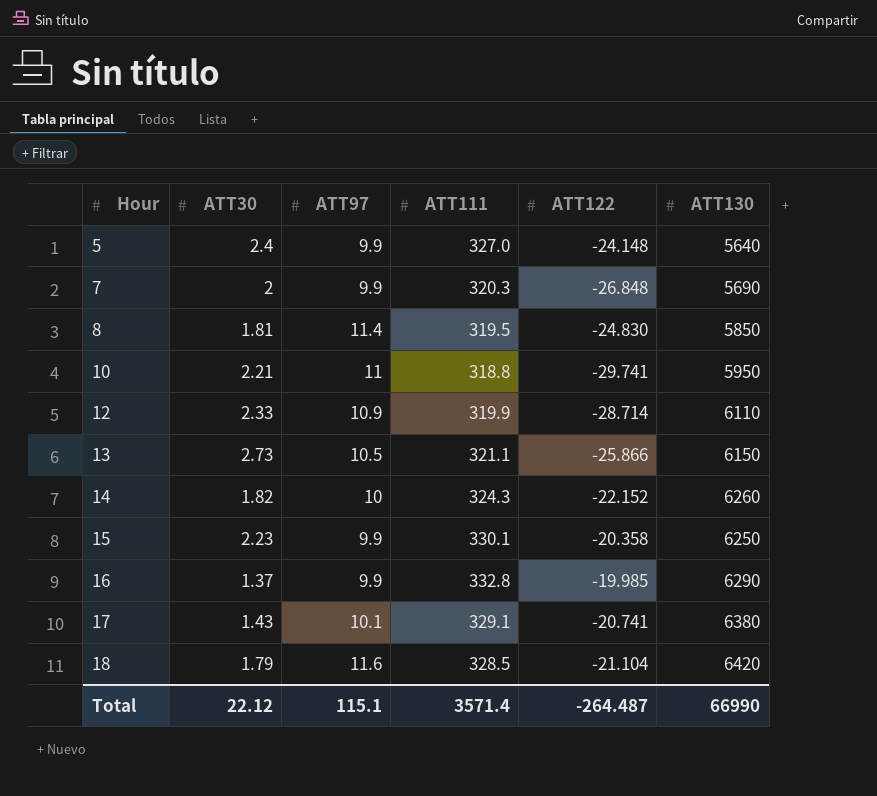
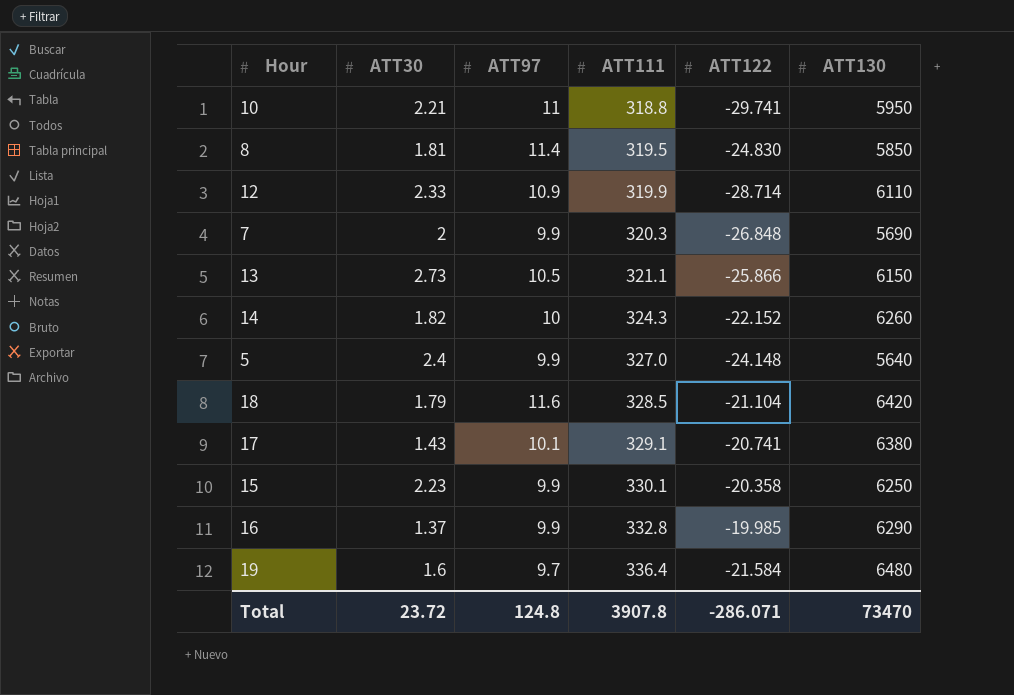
row order: Hour ascending -> ATT111 ascending
row 19: none -> 1.6 | 9.7 | 336.4 | -21.584 | 6480
Total | ATT30: 22.12 -> 23.72
Total | ATT97: 115.1 -> 124.8
Total | ATT111: 3571.4 -> 3907.8
Total | ATT122: -264.487 -> -286.071
Total | ATT130: 66990 -> 73470

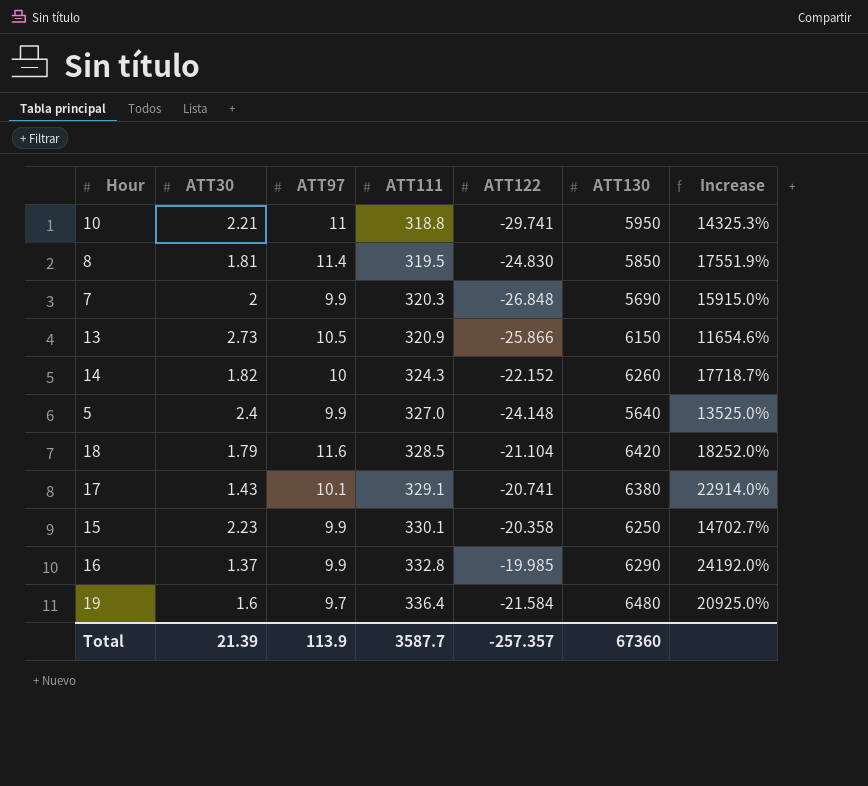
column Increase | formula: none -> ([ATT111] - [ATT30]) / [ATT30]
row 12: 2.33 | 10.9 | 319.9 | -28.714 | 6110 -> none
13 | ATT111: 321.1 -> 320.9
Total | ATT30: 23.72 -> 21.39
Total | ATT97: 124.8 -> 113.9
Total | ATT111: 3907.8 -> 3587.7
Total | ATT122: -286.071 -> -257.357
Total | ATT130: 73470 -> 67360

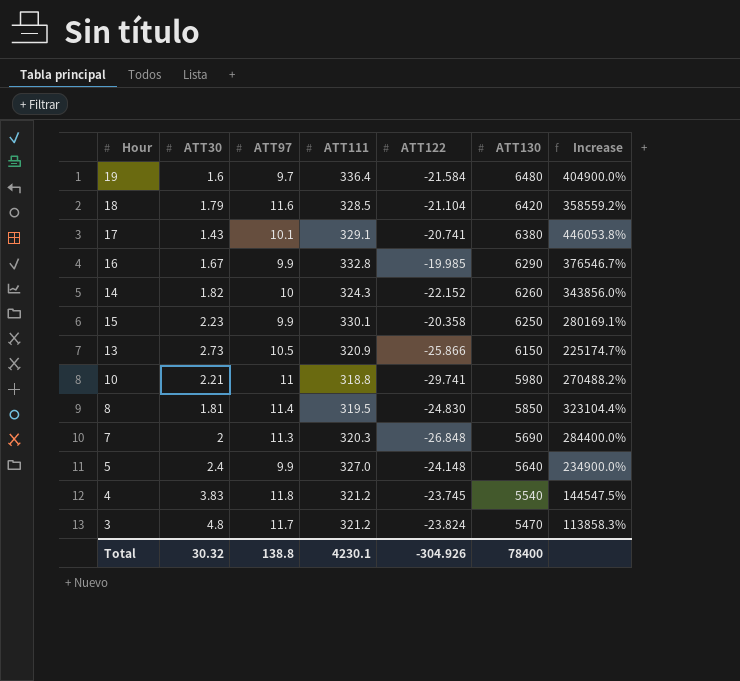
row order: ATT111 ascending -> ATT130 descending
column Increase | formula: ([ATT111] - [ATT30]) / [ATT30] -> ([ATT130] - [ATT30]) / [ATT30]
16 | ATT30: 1.37 -> 1.67
10 | ATT130: 5950 -> 5980
7 | ATT97: 9.9 -> 11.3
row 4: none -> 3.83 | 11.8 | 321.2 | -23.745 | 5540 | 144547.5%
row 3: none -> 4.8 | 11.7 | 321.2 | -23.824 | 5470 | 113858.3%
Total | ATT30: 21.39 -> 30.32
Total | ATT97: 113.9 -> 138.8
Total | ATT111: 3587.7 -> 4230.1
Total | ATT122: -257.357 -> -304.926
Total | ATT130: 67360 -> 78400

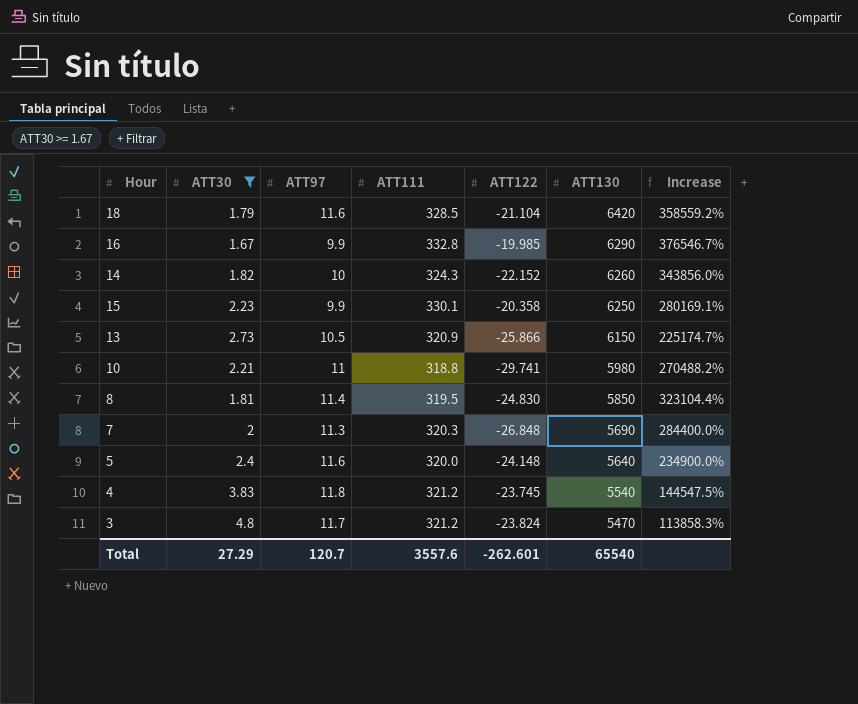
filter: none -> ATT30 >= 1.67
5 | ATT97: 9.9 -> 11.6
5 | ATT111: 327.0 -> 320.0
Total | ATT30: 30.32 -> 27.29
Total | ATT97: 138.8 -> 120.7
Total | ATT111: 4230.1 -> 3557.6
Total | ATT122: -304.926 -> -262.601
Total | ATT130: 78400 -> 65540

